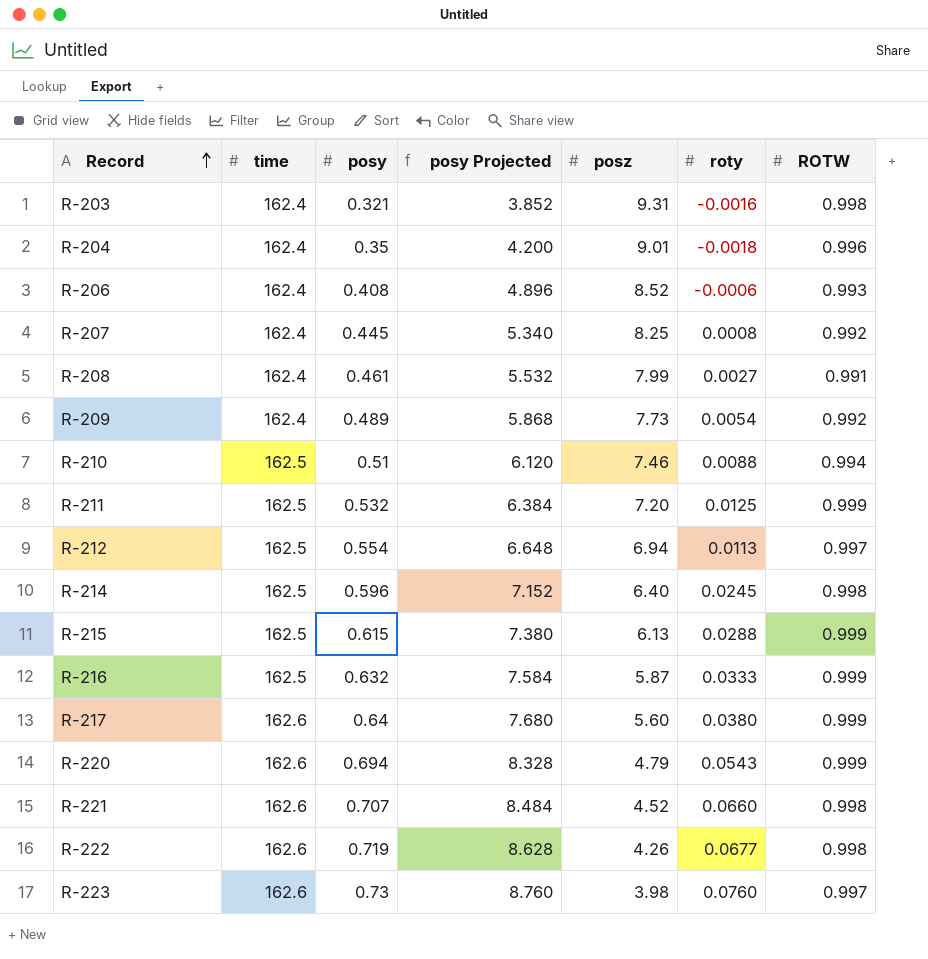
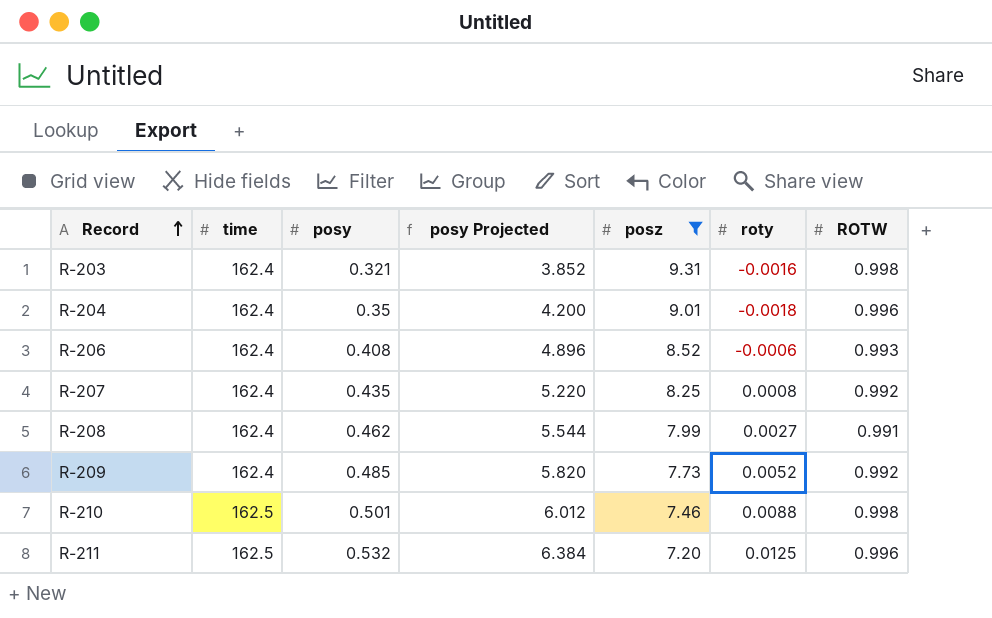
filter: none -> posz >= 7.20
R-207 | posy: 0.445 -> 0.435
R-207 | posy Projected: 5.340 -> 5.220
R-208 | posy: 0.461 -> 0.462
R-208 | posy Projected: 5.532 -> 5.544
R-209 | posy: 0.489 -> 0.485
R-209 | posy Projected: 5.868 -> 5.820
R-209 | roty: 0.0054 -> 0.0052
R-210 | posy: 0.51 -> 0.501
R-210 | posy Projected: 6.120 -> 6.012
R-210 | ROTW: 0.994 -> 0.998
R-211 | ROTW: 0.999 -> 0.996

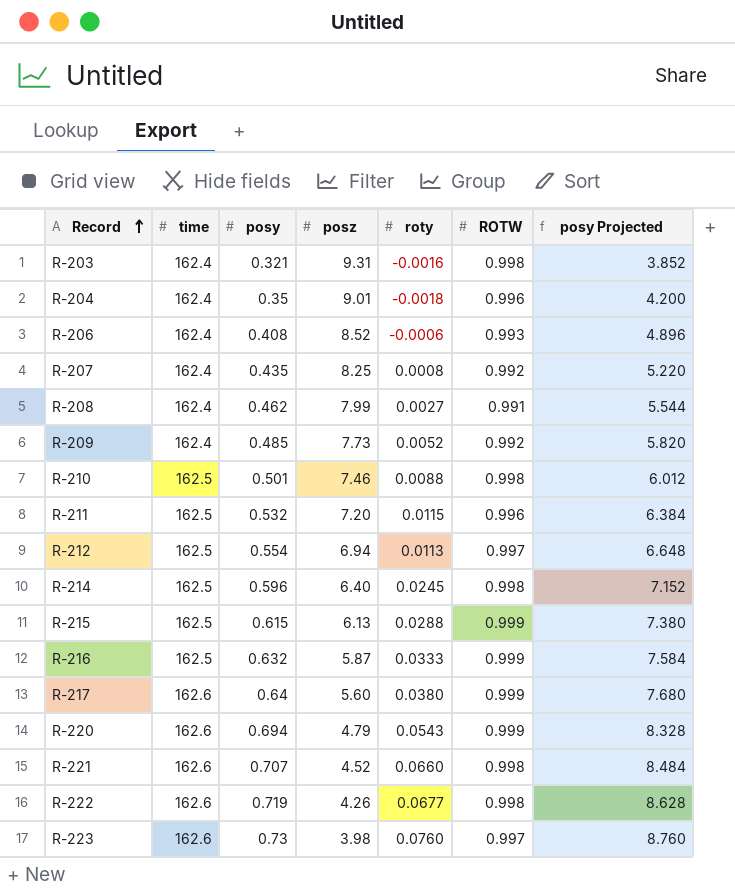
filter: posz >= 7.20 -> none
column posy Projected | position: 4 -> 7
R-211 | roty: 0.0125 -> 0.0115

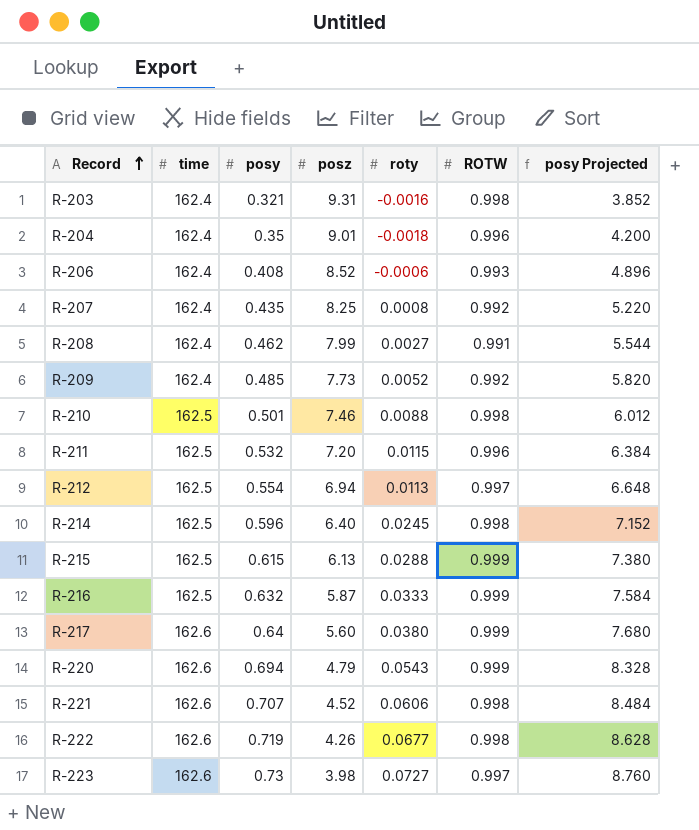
R-221 | roty: 0.0660 -> 0.0606
R-223 | roty: 0.0760 -> 0.0727

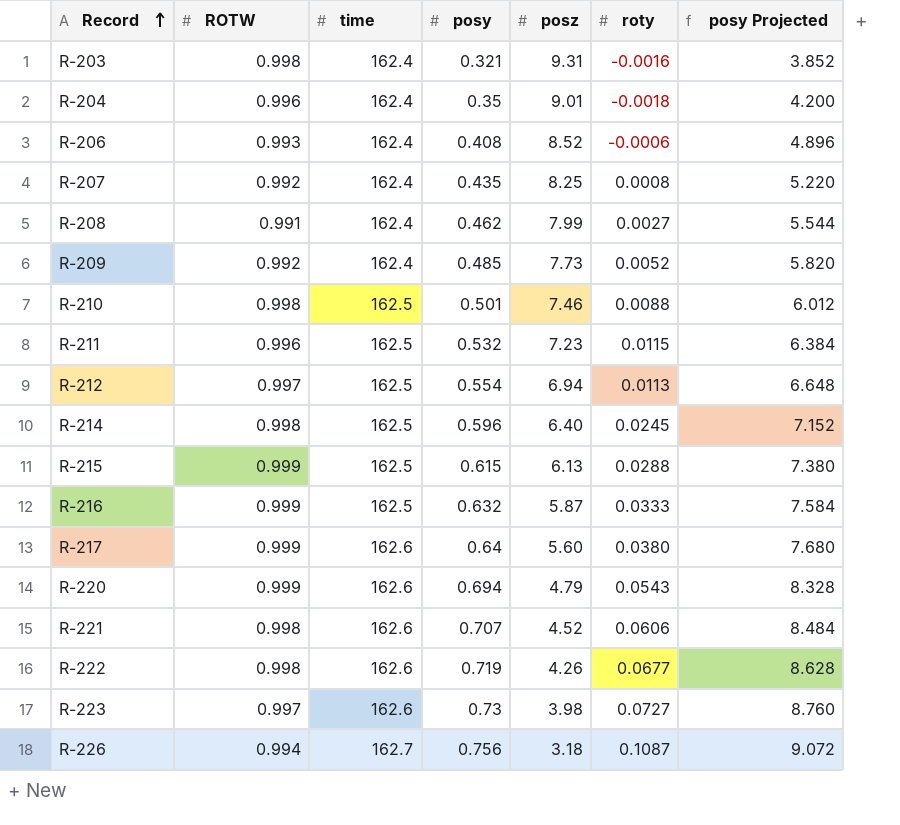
column ROTW | position: 6 -> 2
R-211 | posz: 7.20 -> 7.23
row R-226: none -> 0.994 | 162.7 | 0.756 | 3.18 | 0.1087 | 9.072

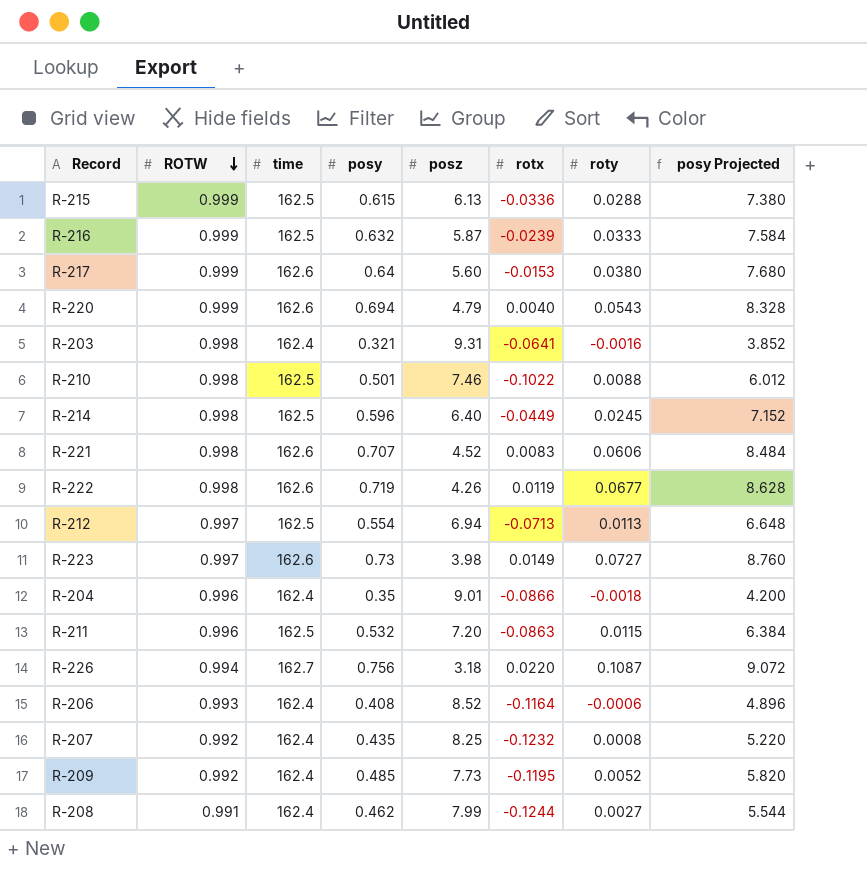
row order: Record ascending -> ROTW descending
column rotx | position: none -> 6
R-211 | posz: 7.23 -> 7.20

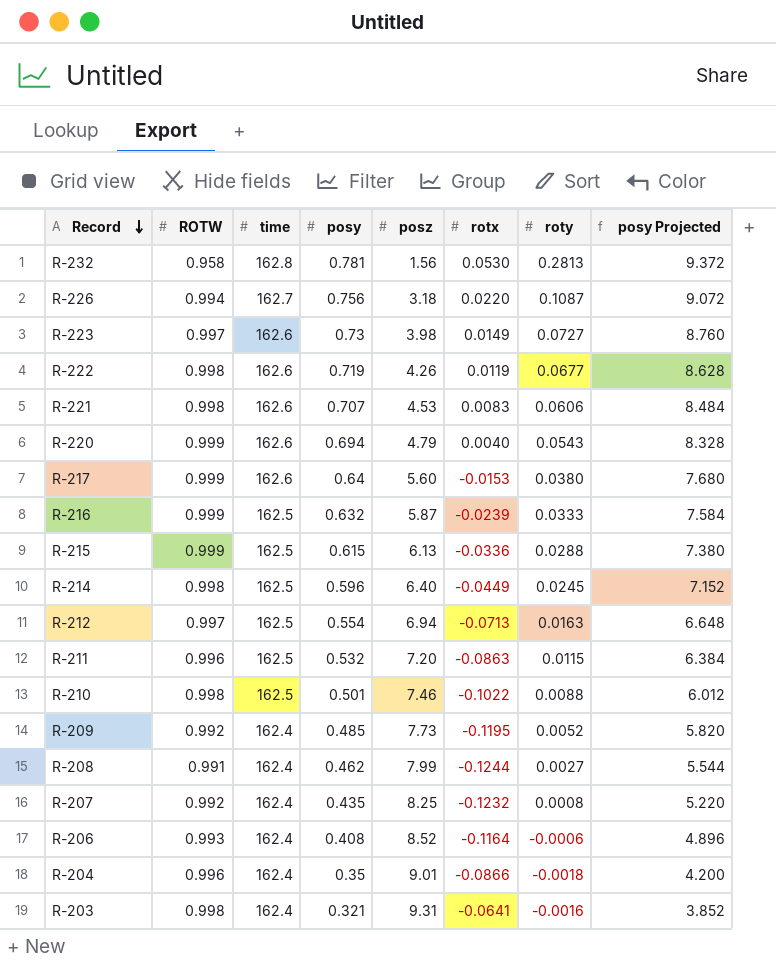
row order: ROTW descending -> Record descending
row R-232: none -> 0.958 | 162.8 | 0.781 | 1.56 | 0.0530 | 0.2813 | 9.372
R-221 | posz: 4.52 -> 4.53
R-212 | roty: 0.0113 -> 0.0163

